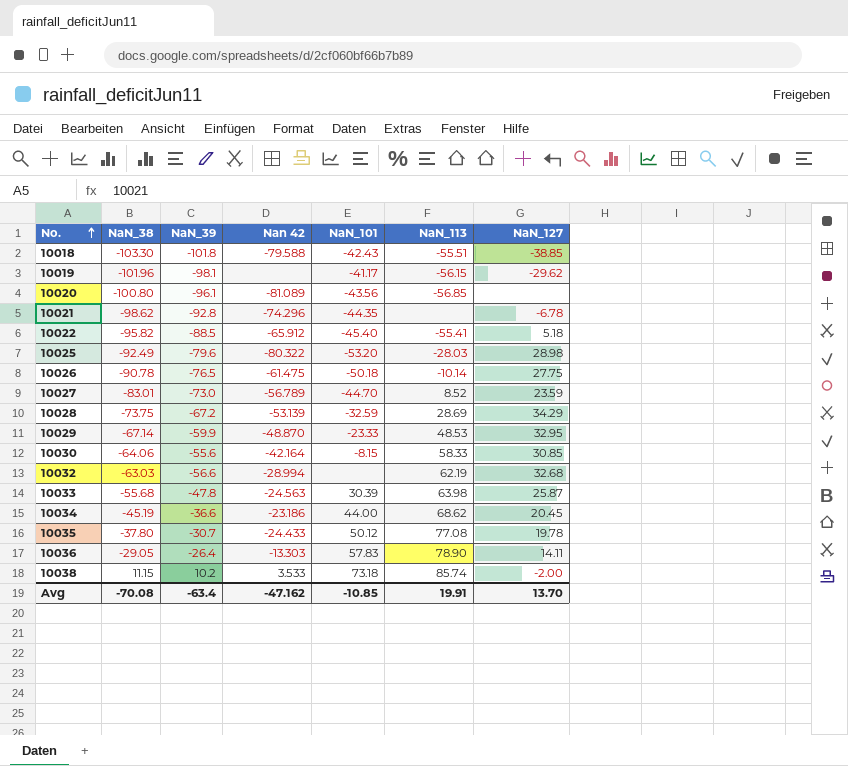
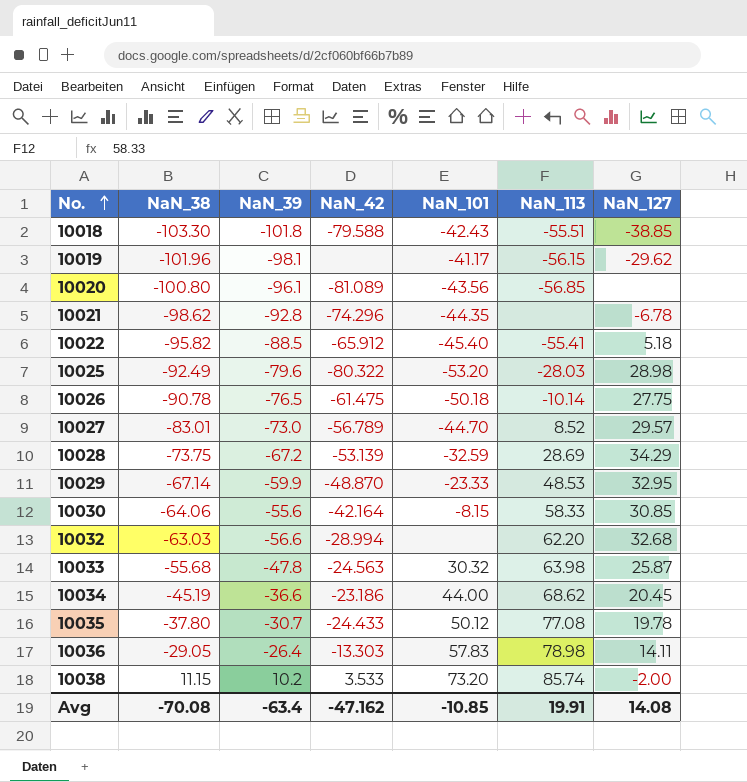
column name: Nan 42 -> NaN_42
10027 | NaN_127: 23.59 -> 29.57
10032 | NaN_113: 62.19 -> 62.20
10033 | NaN_101: 30.39 -> 30.32
10036 | NaN_113: 78.90 -> 78.98
10038 | NaN_101: 73.18 -> 73.20
Avg | NaN_127: 13.70 -> 14.08

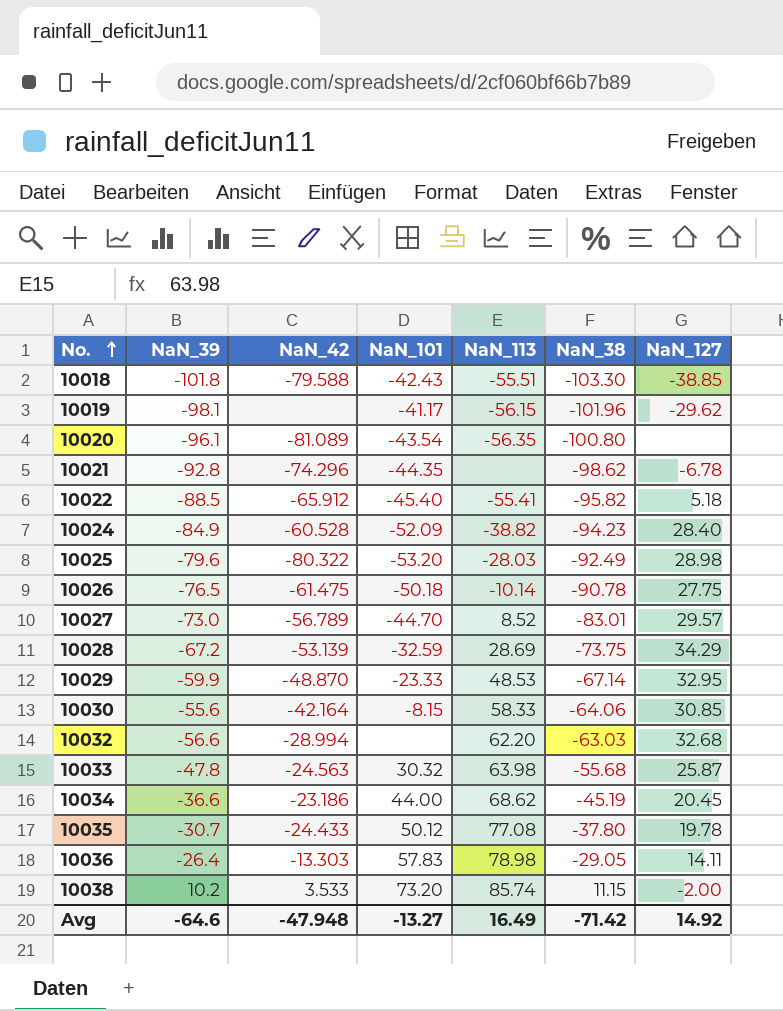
column NaN_38 | position: 2 -> 6
10020 | NaN_101: -43.56 -> -43.54
10020 | NaN_113: -56.85 -> -56.35
row 10024: none -> -84.9 | -60.528 | -52.09 | -38.82 | -94.23 | 28.40
Avg | NaN_39: -63.4 -> -64.6
Avg | NaN_42: -47.162 -> -47.948
Avg | NaN_101: -10.85 -> -13.27
Avg | NaN_113: 19.91 -> 16.49
Avg | NaN_38: -70.08 -> -71.42
Avg | NaN_127: 14.08 -> 14.92

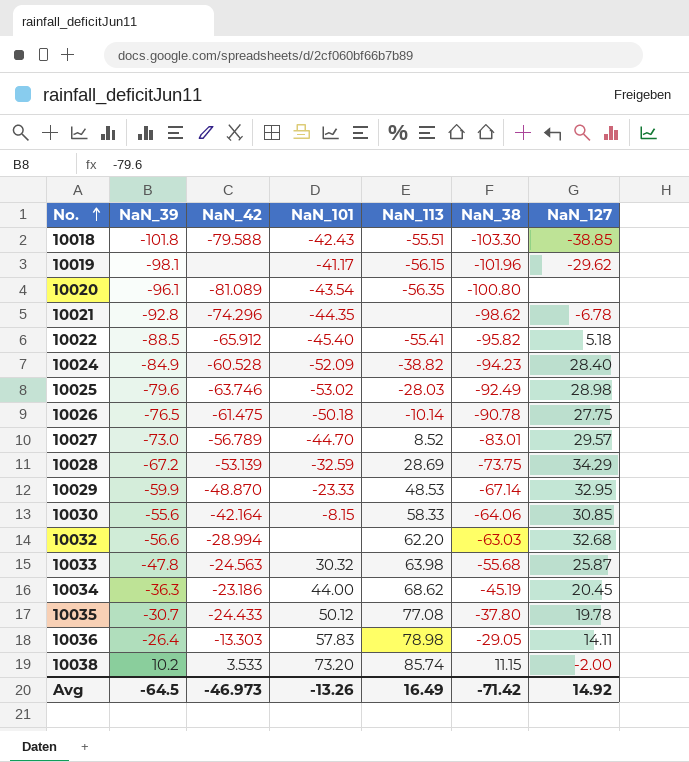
10025 | NaN_42: -80.322 -> -63.746
10025 | NaN_101: -53.20 -> -53.02
10034 | NaN_39: -36.6 -> -36.3
Avg | NaN_39: -64.6 -> -64.5
Avg | NaN_42: -47.948 -> -46.973
Avg | NaN_101: -13.27 -> -13.26

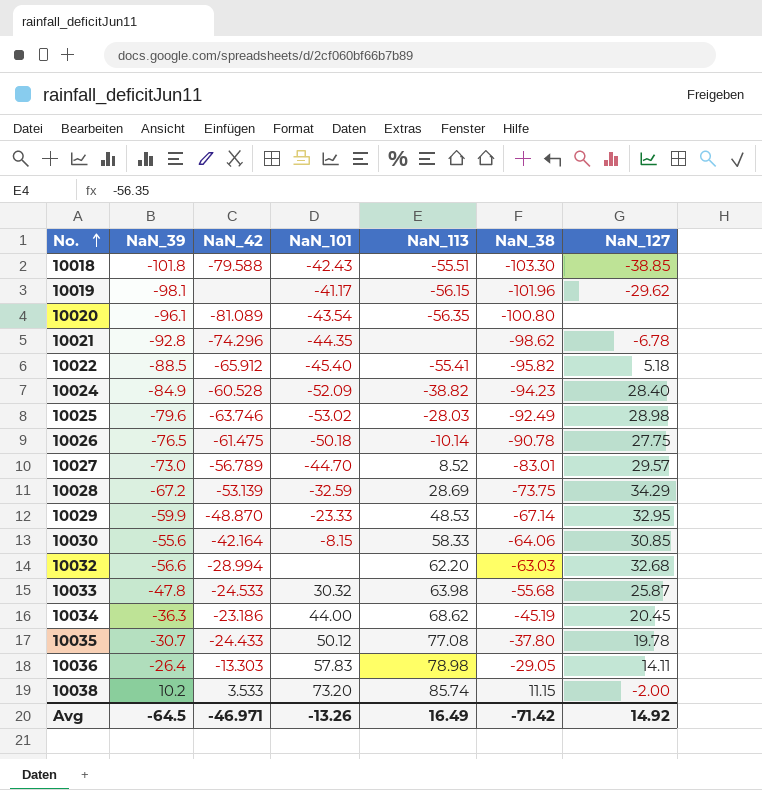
10033 | NaN_42: -24.563 -> -24.533
Avg | NaN_42: -46.973 -> -46.971

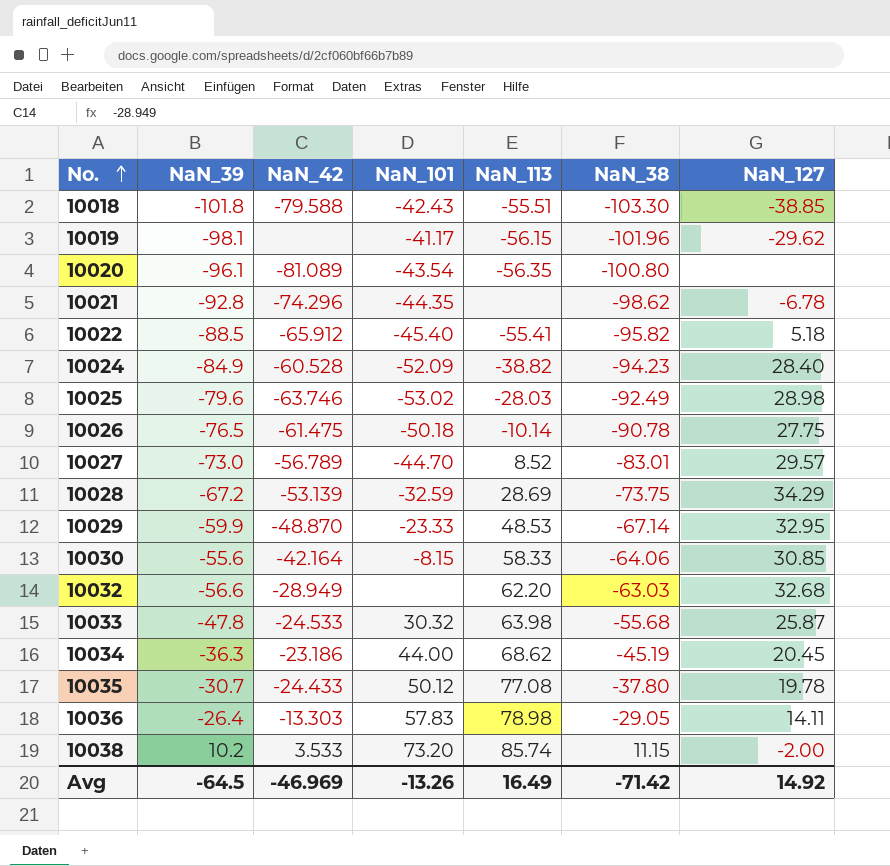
10032 | NaN_42: -28.994 -> -28.949
Avg | NaN_42: -46.971 -> -46.969

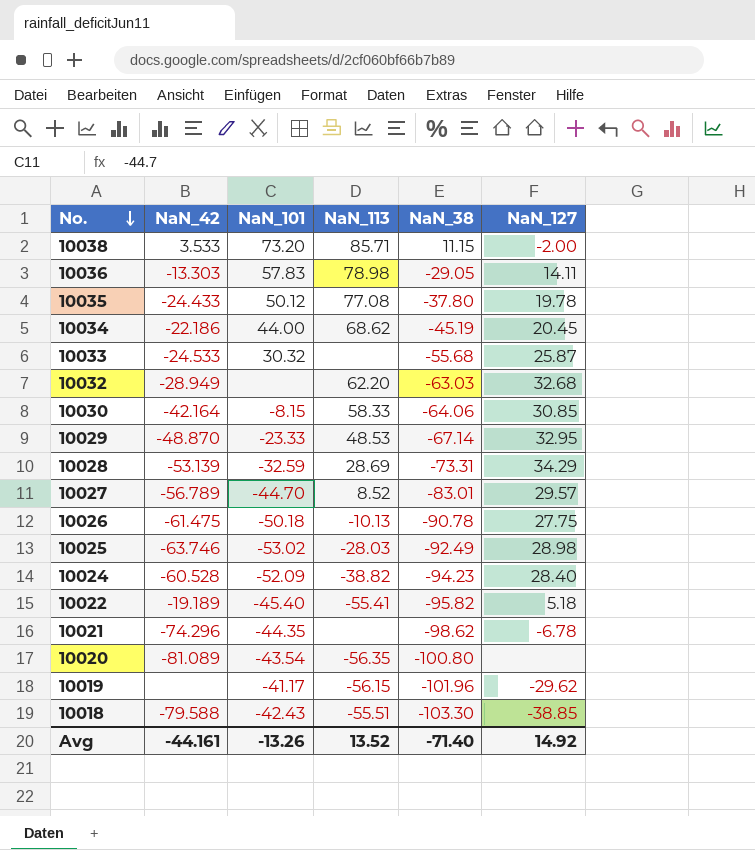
row order: No. ascending -> No. descending
column NaN_39 | position: 2 -> none
10038 | NaN_113: 85.74 -> 85.71
10034 | NaN_42: -23.186 -> -22.186
10033 | NaN_113: 63.98 -> none
10028 | NaN_38: -73.75 -> -73.31
10026 | NaN_113: -10.14 -> -10.13
10022 | NaN_42: -65.912 -> -19.189
Avg | NaN_42: -46.969 -> -44.161
Avg | NaN_113: 16.49 -> 13.52
Avg | NaN_38: -71.42 -> -71.40

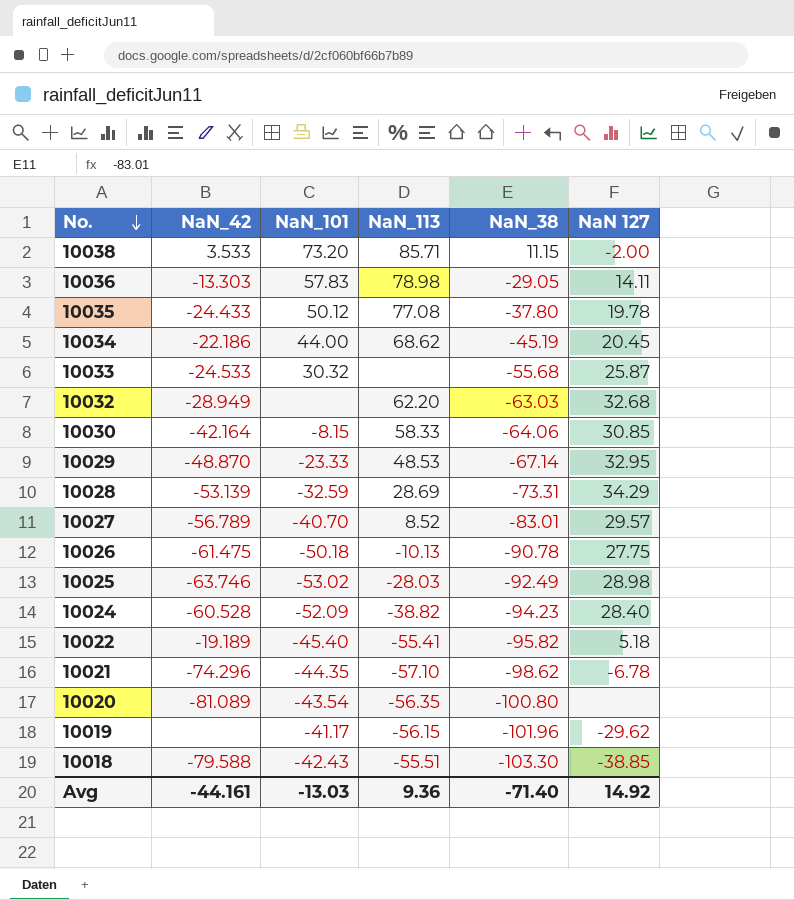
column name: NaN_127 -> NaN 127
10027 | NaN_101: -44.70 -> -40.70
10021 | NaN_113: none -> -57.10
Avg | NaN_101: -13.26 -> -13.03
Avg | NaN_113: 13.52 -> 9.36

